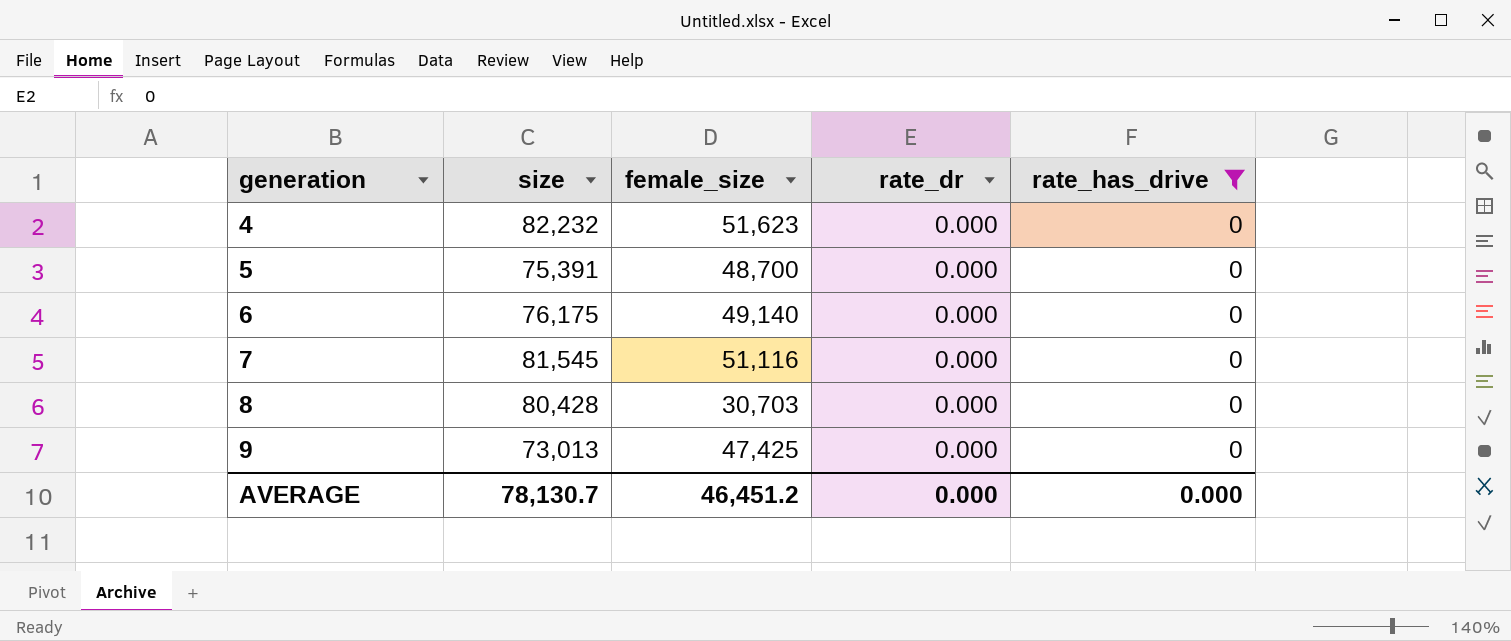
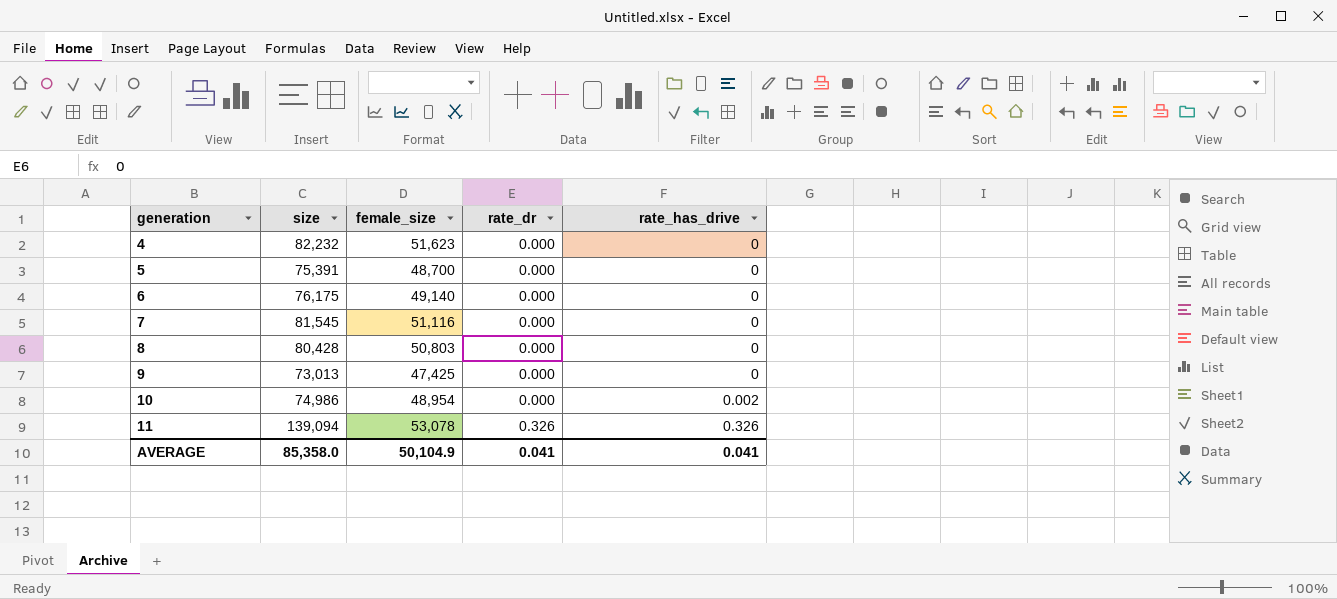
filter: rate_has_drive = 0 -> none
8 | female_size: 30,703 -> 50,803
AVERAGE | size: 78,130.7 -> 85,358.0
AVERAGE | female_size: 46,451.2 -> 50,104.9
AVERAGE | rate_dr: 0.000 -> 0.041
AVERAGE | rate_has_drive: 0.000 -> 0.041

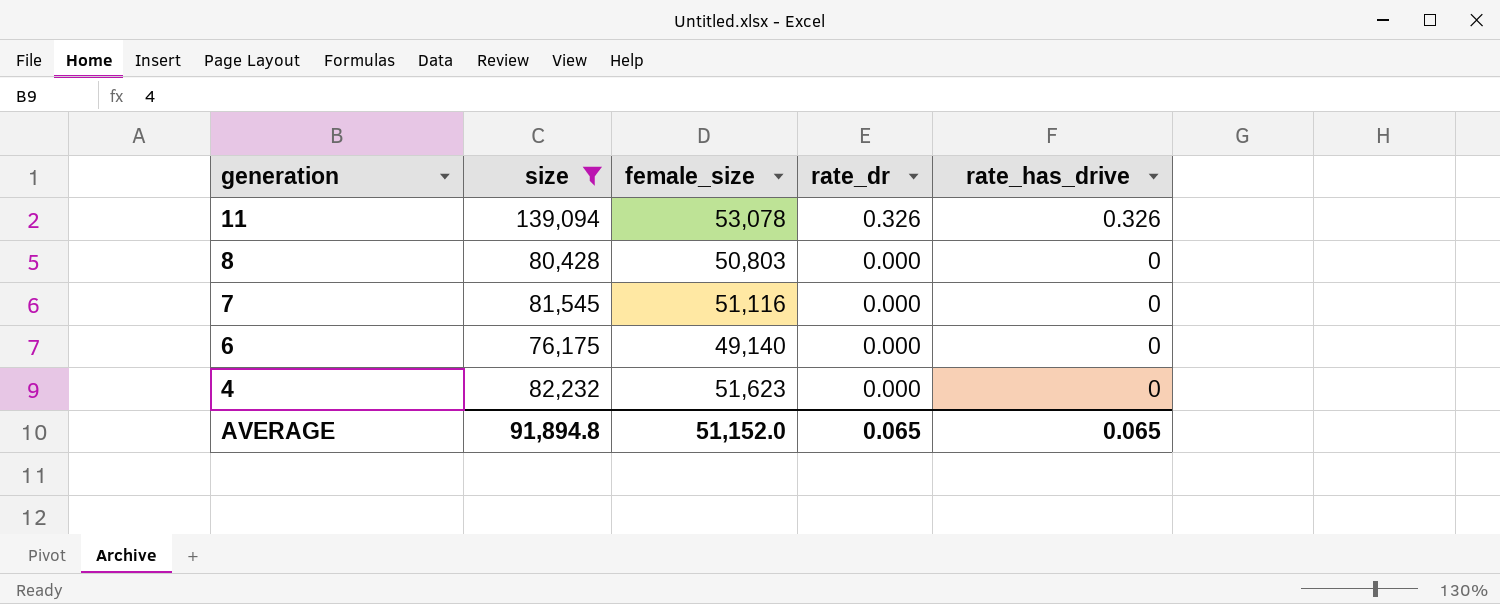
filter: none -> size >= 76,175
row order: generation ascending -> generation descending
AVERAGE | size: 85,358.0 -> 91,894.8
AVERAGE | female_size: 50,104.9 -> 51,152.0
AVERAGE | rate_dr: 0.041 -> 0.065
AVERAGE | rate_has_drive: 0.041 -> 0.065

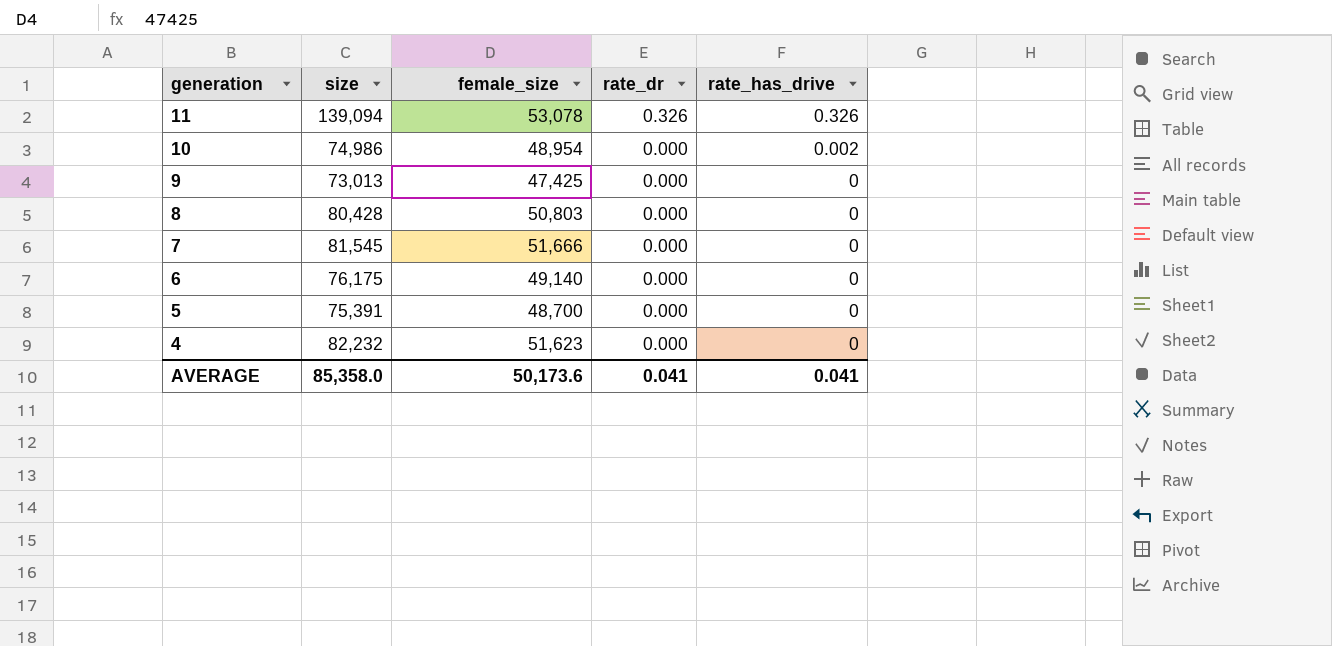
filter: size >= 76,175 -> none
7 | female_size: 51,116 -> 51,666
AVERAGE | size: 91,894.8 -> 85,358.0
AVERAGE | female_size: 51,152.0 -> 50,173.6
AVERAGE | rate_dr: 0.065 -> 0.041
AVERAGE | rate_has_drive: 0.065 -> 0.041

